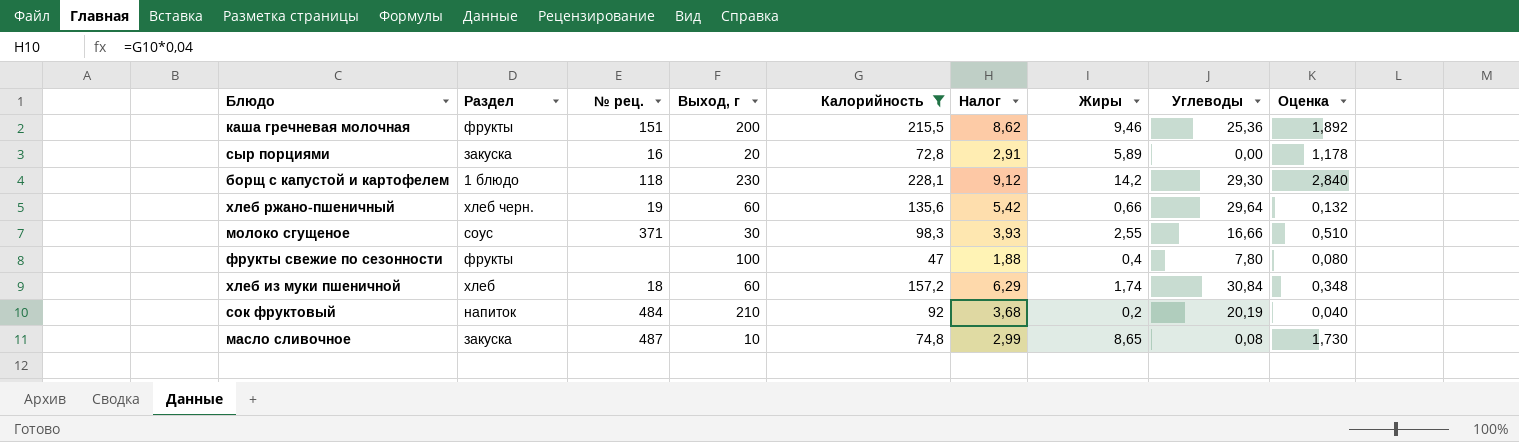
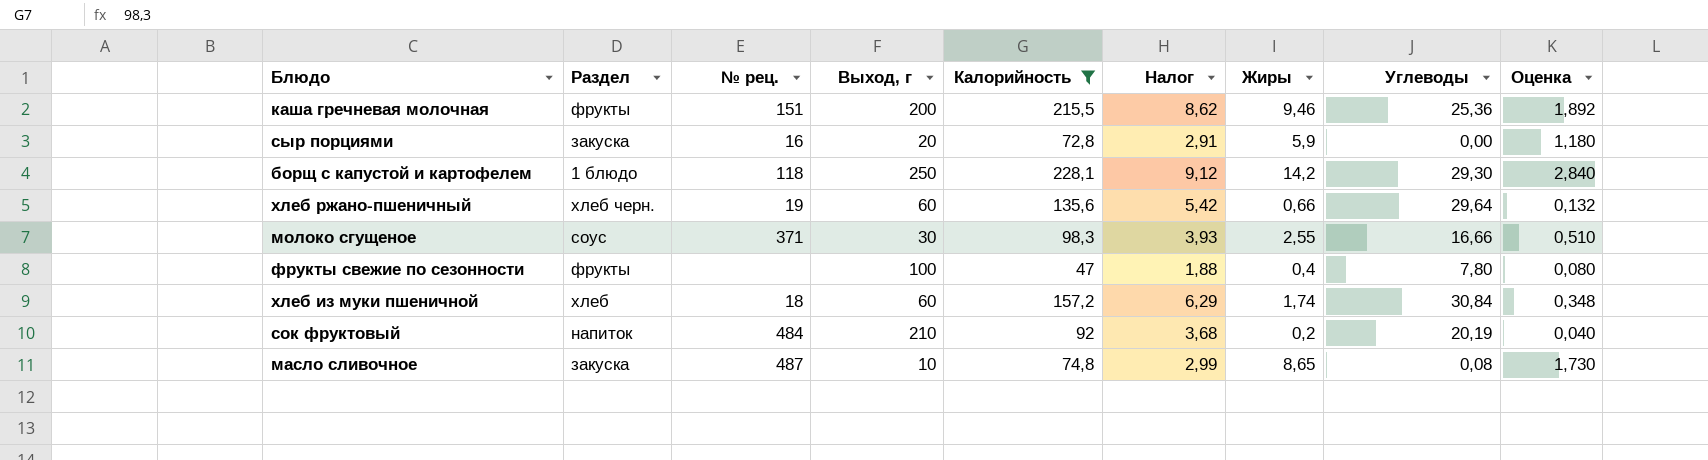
сыр порциями | Жиры: 5,89 -> 5,9
сыр порциями | Оценка: 1,178 -> 1,180
борщ с капустой и картофелем | Выход, г: 230 -> 250

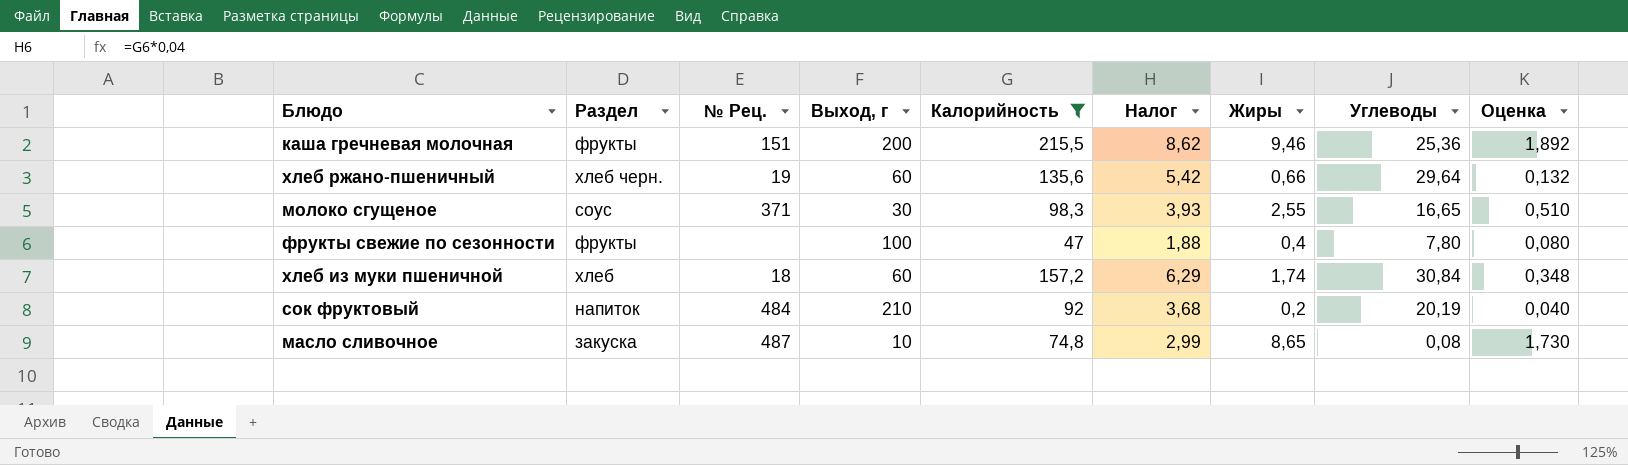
column name: № рец. -> № Рец.
row сыр порциями: закуска | 16 | 20 | 72,8 | 2,91 | 5,9 | 0,00 | 1,180 -> none
row борщ с капустой и картофелем: 1 блюдо | 118 | 250 | 228,1 | 9,12 | 14,2 | 29,30 | 2,840 -> none
молоко сгущеное | Углеводы: 16,66 -> 16,65

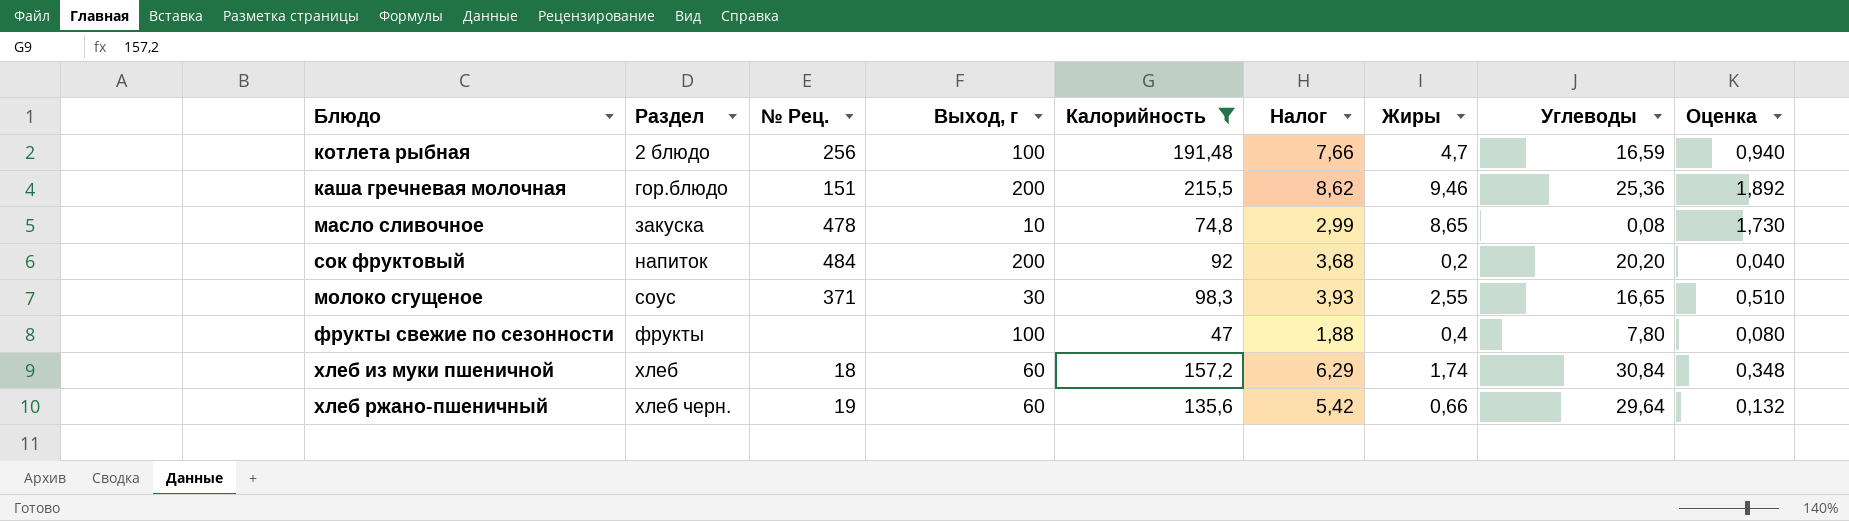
row order: none -> Раздел ascending
row котлета рыбная: none -> 2 блюдо | 256 | 100 | 191,48 | 7,66 | 4,7 | 16,59 | 0,940
каша гречневая молочная | Раздел: фрукты -> гор.блюдо
масло сливочное | № Рец.: 487 -> 478
сок фруктовый | Выход, г: 210 -> 200
сок фруктовый | Углеводы: 20,19 -> 20,20

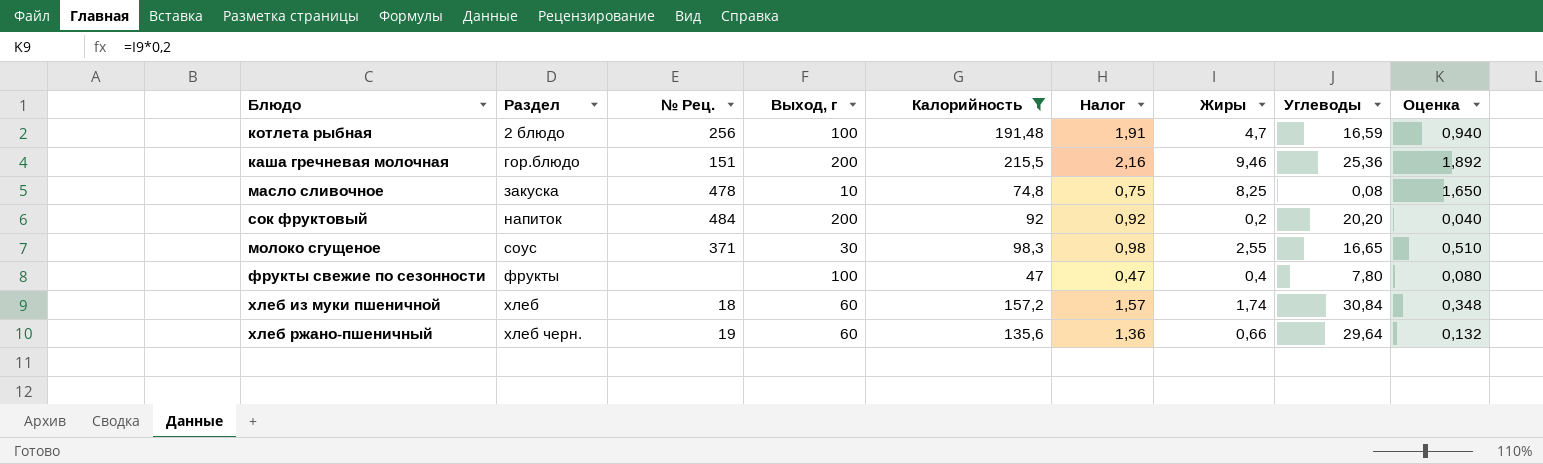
column Налог | formula: [Калорийность] * 0,04 -> [Калорийность] * 0,01
масло сливочное | Жиры: 8,65 -> 8,25
масло сливочное | Оценка: 1,730 -> 1,650

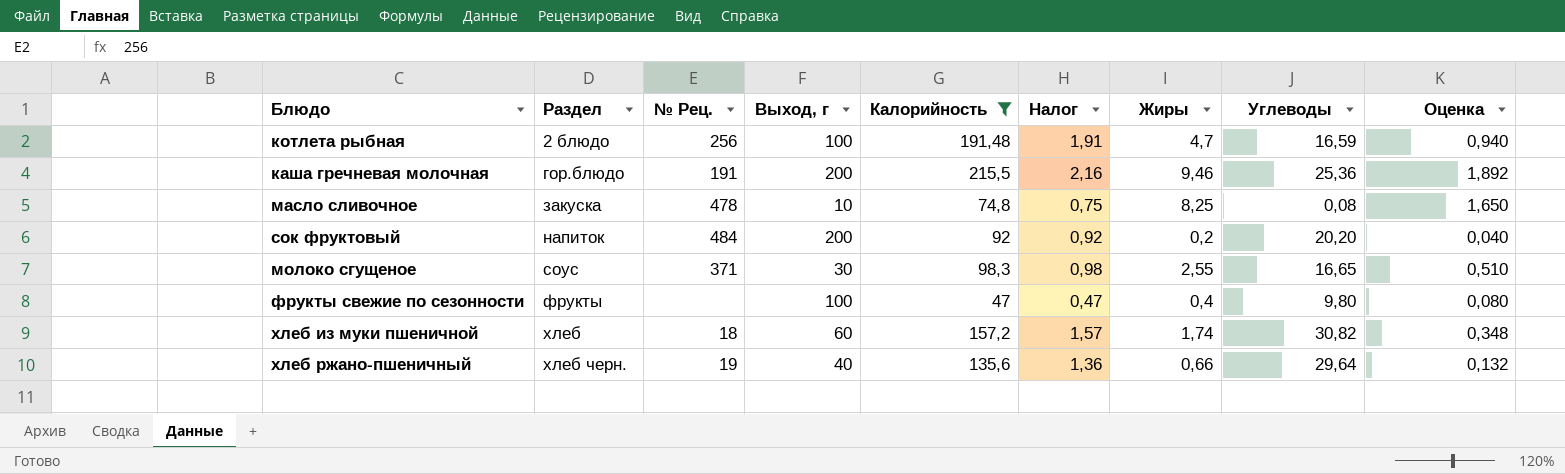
каша гречневая молочная | № Рец.: 151 -> 191
фрукты свежие по сезонности | Углеводы: 7,80 -> 9,80
хлеб из муки пшеничной | Углеводы: 30,84 -> 30,82
хлеб ржано-пшеничный | Выход, г: 60 -> 40

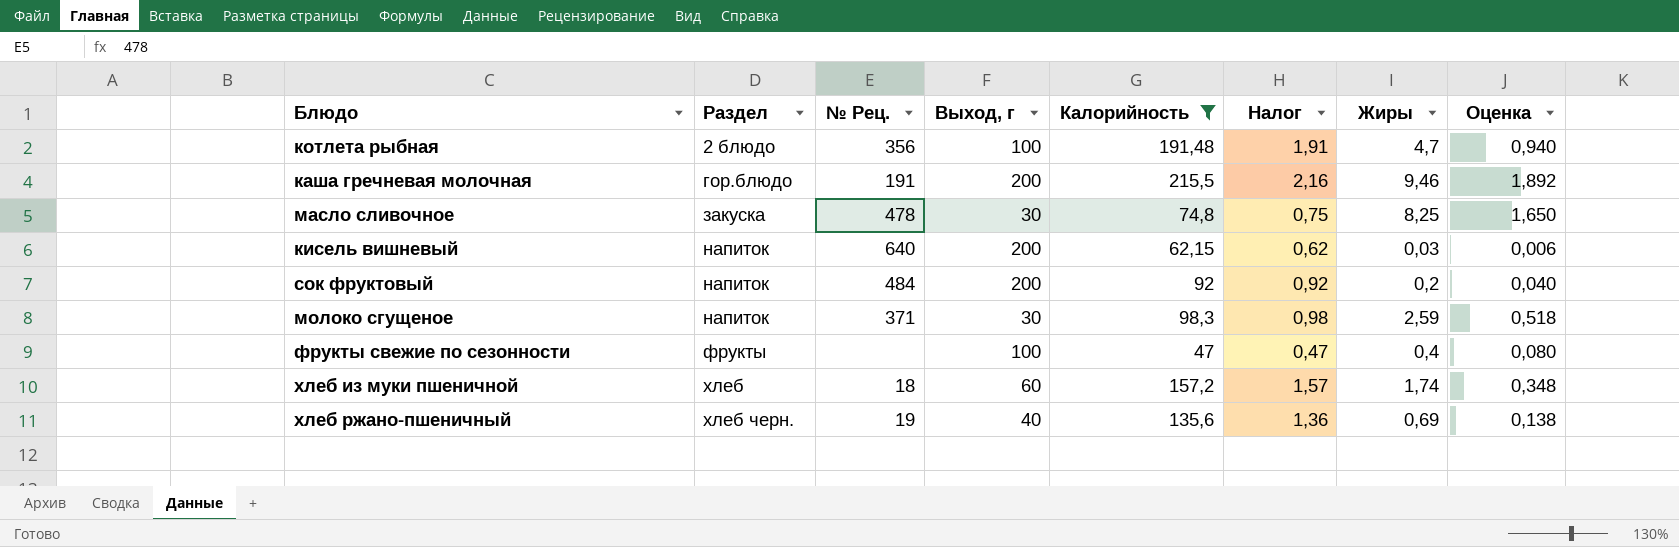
column Углеводы | position: 8 -> none
котлета рыбная | № Рец.: 256 -> 356
масло сливочное | Выход, г: 10 -> 30
row кисель вишневый: none -> напиток | 640 | 200 | 62,15 | 0,62 | 0,03 | 0,006
молоко сгущеное | Раздел: соус -> напиток
молоко сгущеное | Жиры: 2,55 -> 2,59
молоко сгущеное | Оценка: 0,510 -> 0,518
хлеб ржано-пшеничный | Жиры: 0,66 -> 0,69
хлеб ржано-пшеничный | Оценка: 0,132 -> 0,138

